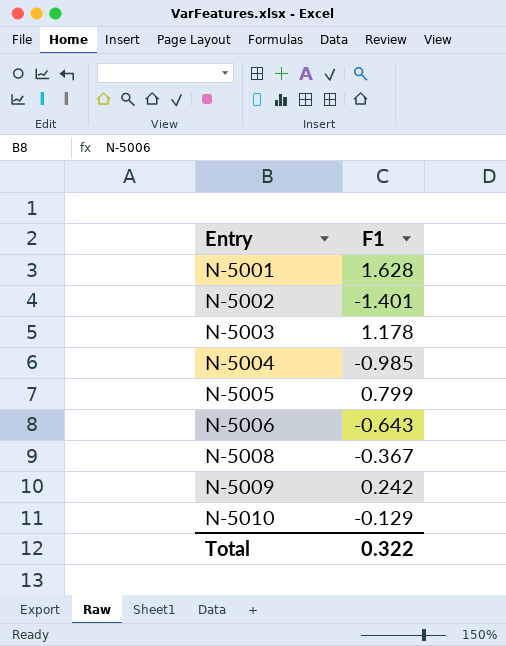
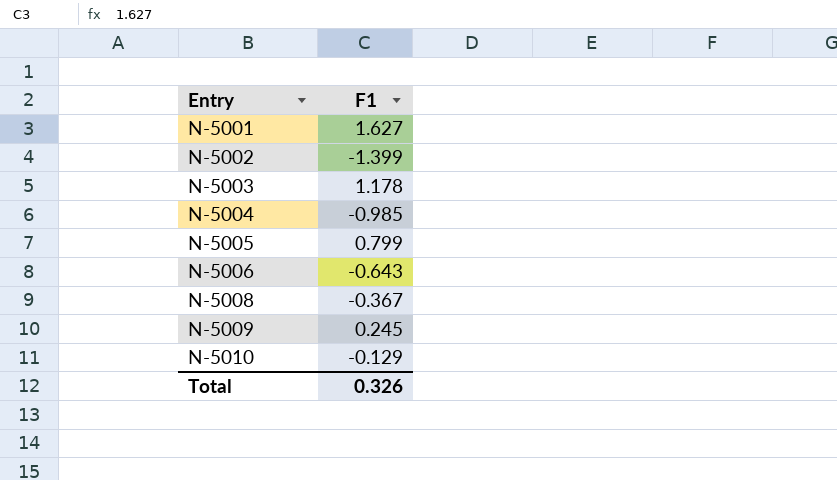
N-5001 | F1: 1.628 -> 1.627
N-5002 | F1: -1.401 -> -1.399
N-5009 | F1: 0.242 -> 0.245
Total | F1: 0.322 -> 0.326

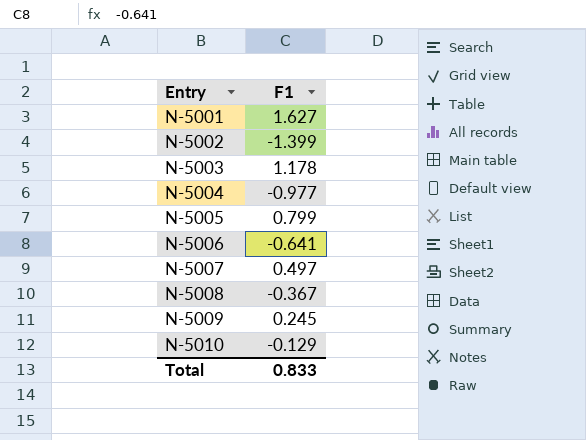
N-5004 | F1: -0.985 -> -0.977
N-5006 | F1: -0.643 -> -0.641
row N-5007: none -> 0.497
Total | F1: 0.326 -> 0.833

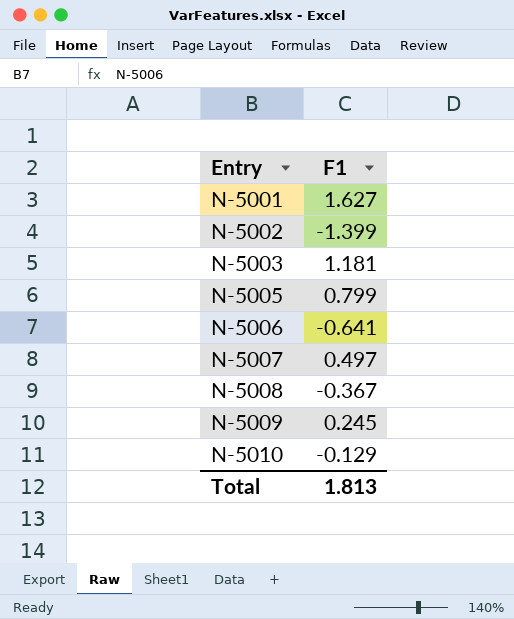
row N-5004: -0.977 -> none
N-5003 | F1: 1.178 -> 1.181
Total | F1: 0.833 -> 1.813

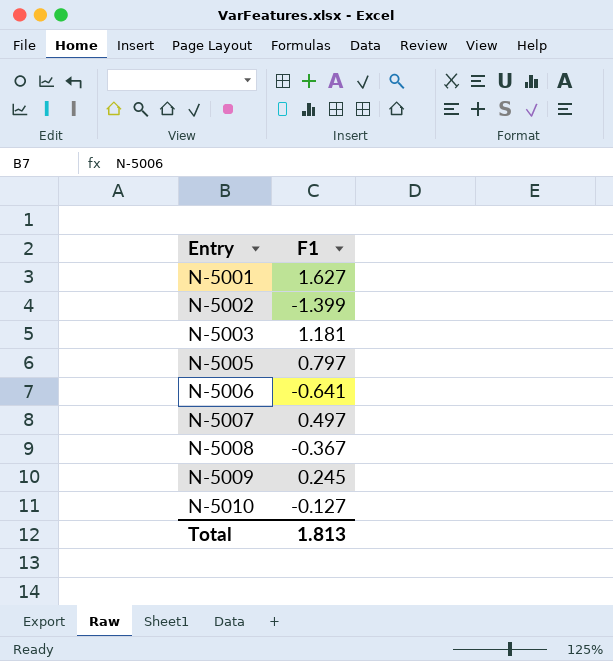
N-5005 | F1: 0.799 -> 0.797
N-5010 | F1: -0.129 -> -0.127

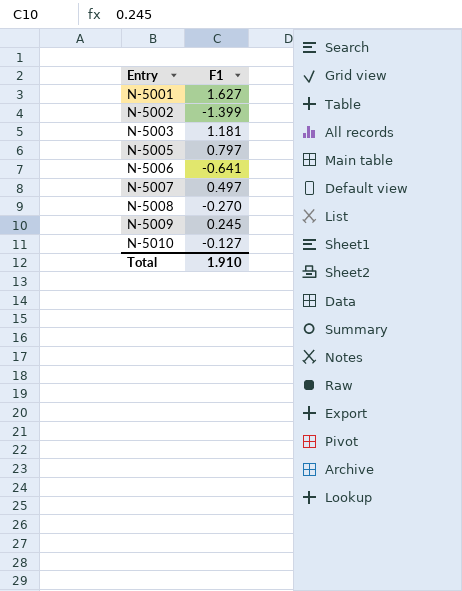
N-5008 | F1: -0.367 -> -0.270
Total | F1: 1.813 -> 1.910

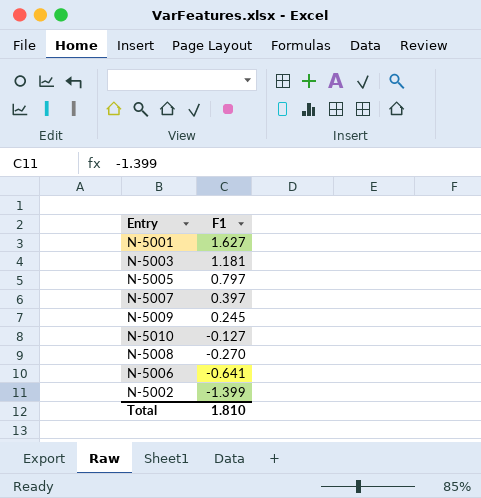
row order: Entry ascending -> F1 descending
N-5007 | F1: 0.497 -> 0.397
Total | F1: 1.910 -> 1.810

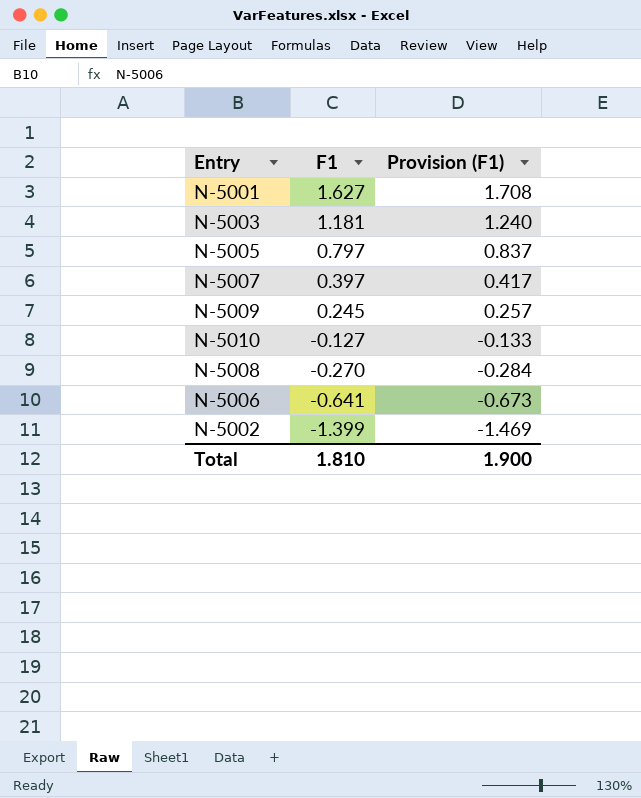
column Provision (F1) | formula: none -> [F1] * 1.05

